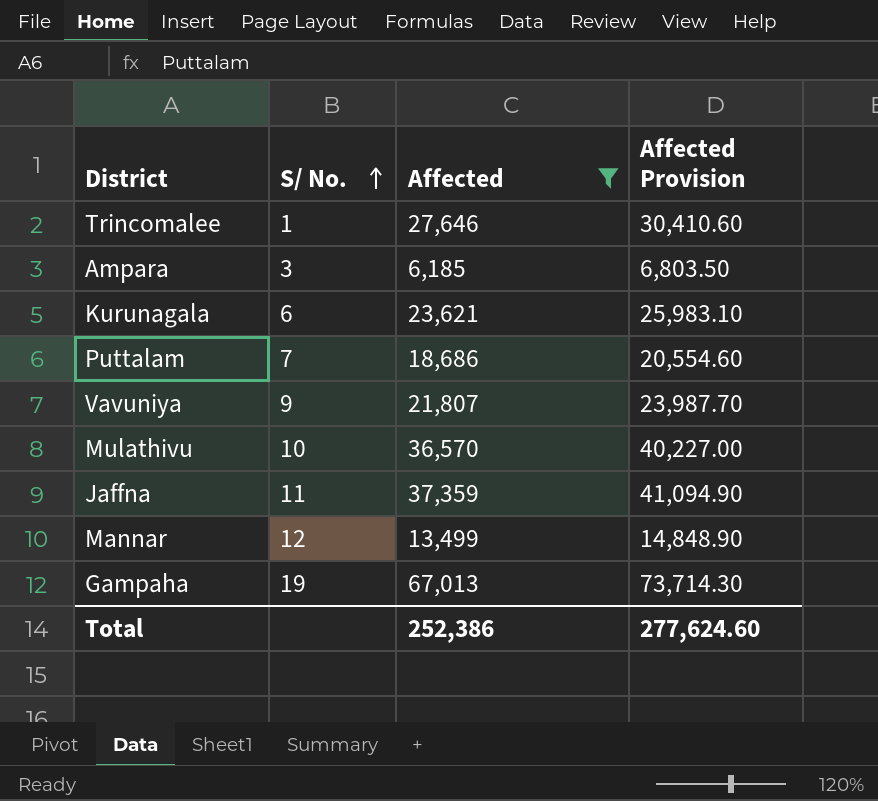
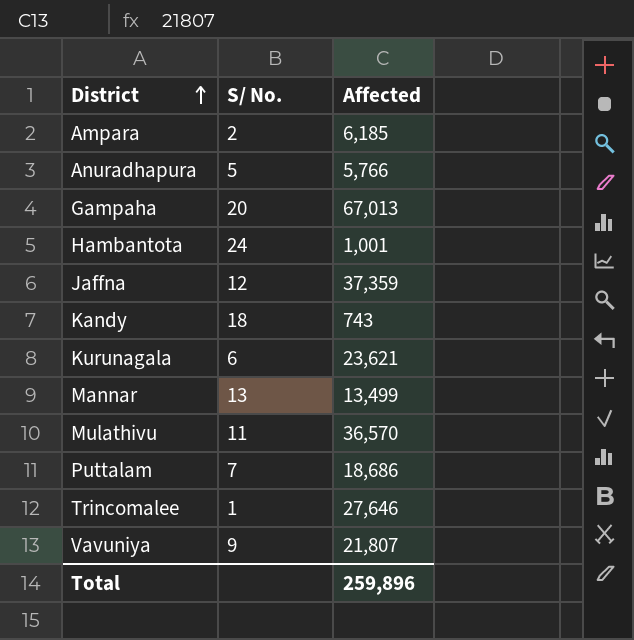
filter: Affected >= 6,185 -> none
row order: S/ No. ascending -> District ascending
column Affected Provision | formula: [Affected] * 1.1 -> none
Ampara | S/ No.: 3 -> 2
Gampaha | S/ No.: 19 -> 20
Jaffna | S/ No.: 11 -> 12
Mannar | S/ No.: 12 -> 13
Mulathivu | S/ No.: 10 -> 11
Total | Affected: 252,386 -> 259,896

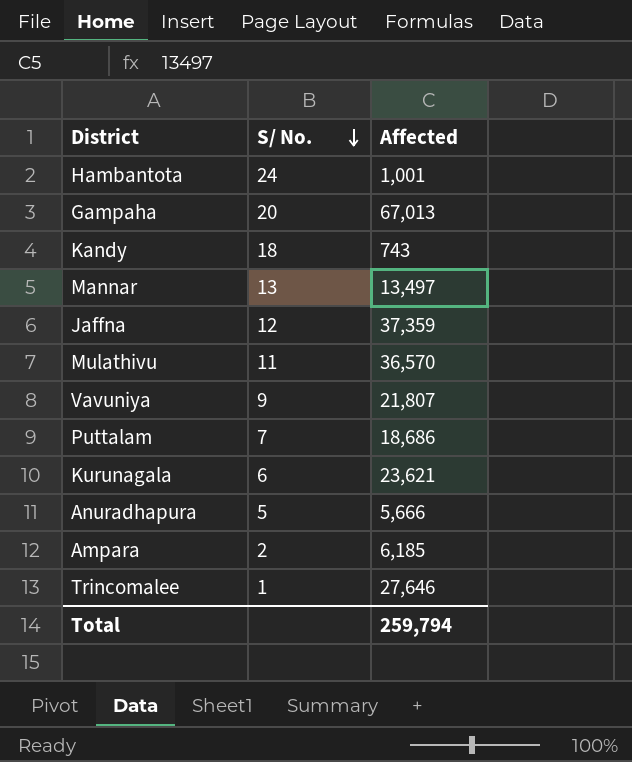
row order: District ascending -> S/ No. descending
Mannar | Affected: 13,499 -> 13,497
Anuradhapura | Affected: 5,766 -> 5,666
Total | Affected: 259,896 -> 259,794

